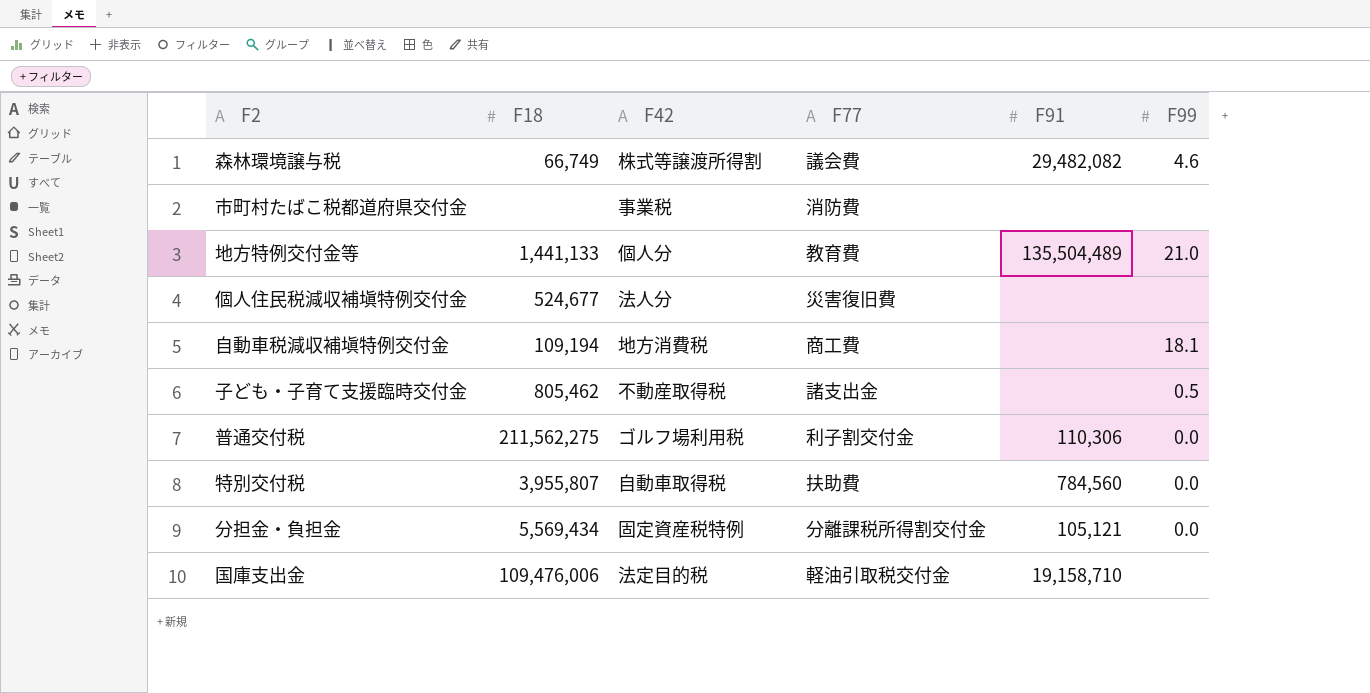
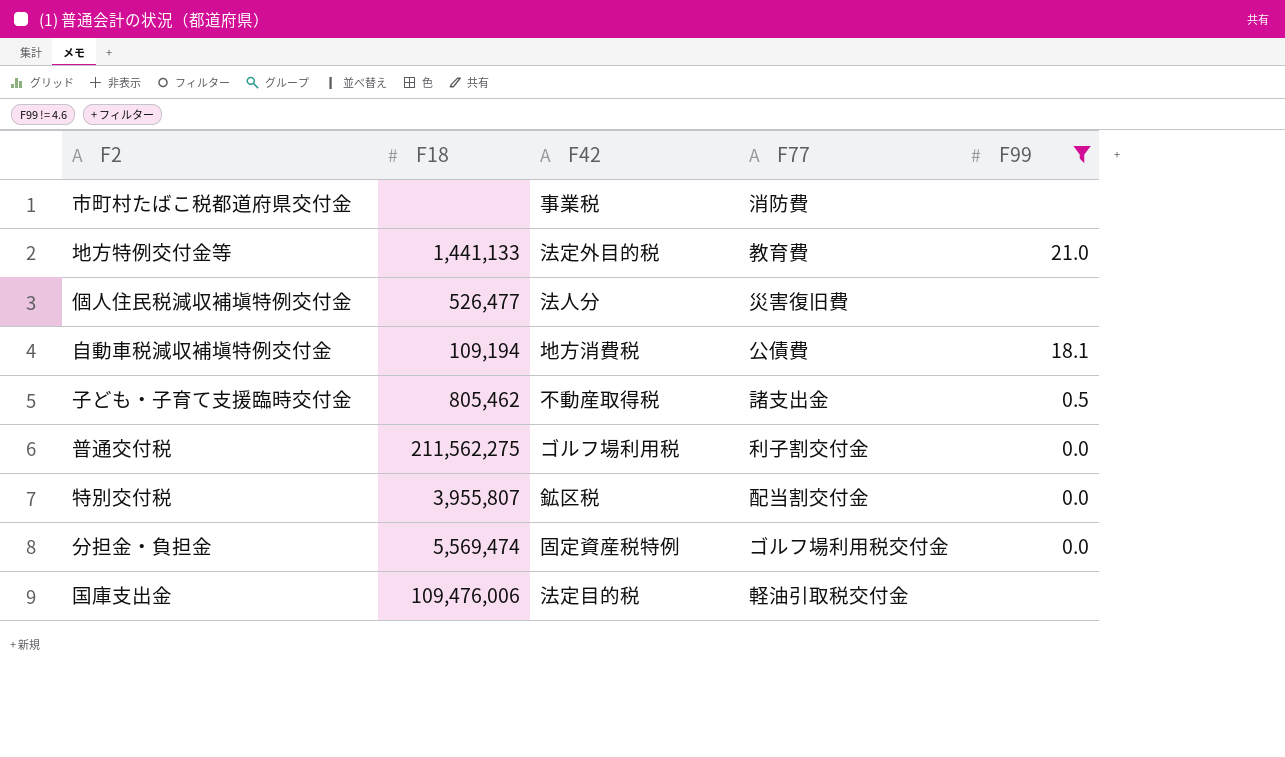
filter: none -> F99 != 4.6
column F91 | position: 5 -> none
地方特例交付金等 | F42: 個人分 -> 法定外目的税
個人住民税減収補塡特例交付金 | F18: 524,677 -> 526,477
自動車税減収補塡特例交付金 | F77: 商工費 -> 公債費
特別交付税 | F42: 自動車取得税 -> 鉱区税
特別交付税 | F77: 扶助費 -> 配当割交付金
分担金・負担金 | F18: 5,569,434 -> 5,569,474
分担金・負担金 | F77: 分離課税所得割交付金 -> ゴルフ場利用税交付金

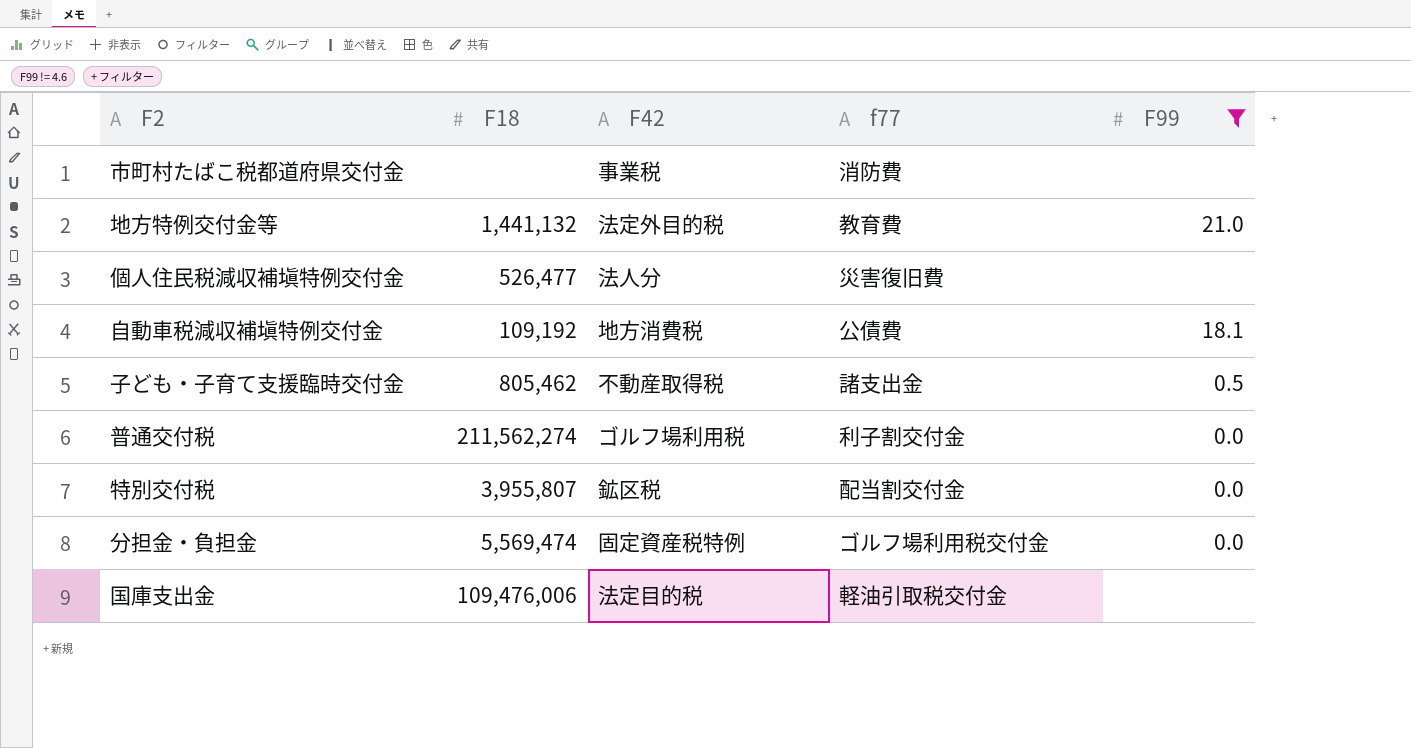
column name: F77 -> f77
地方特例交付金等 | F18: 1,441,133 -> 1,441,132
自動車税減収補塡特例交付金 | F18: 109,194 -> 109,192
普通交付税 | F18: 211,562,275 -> 211,562,274

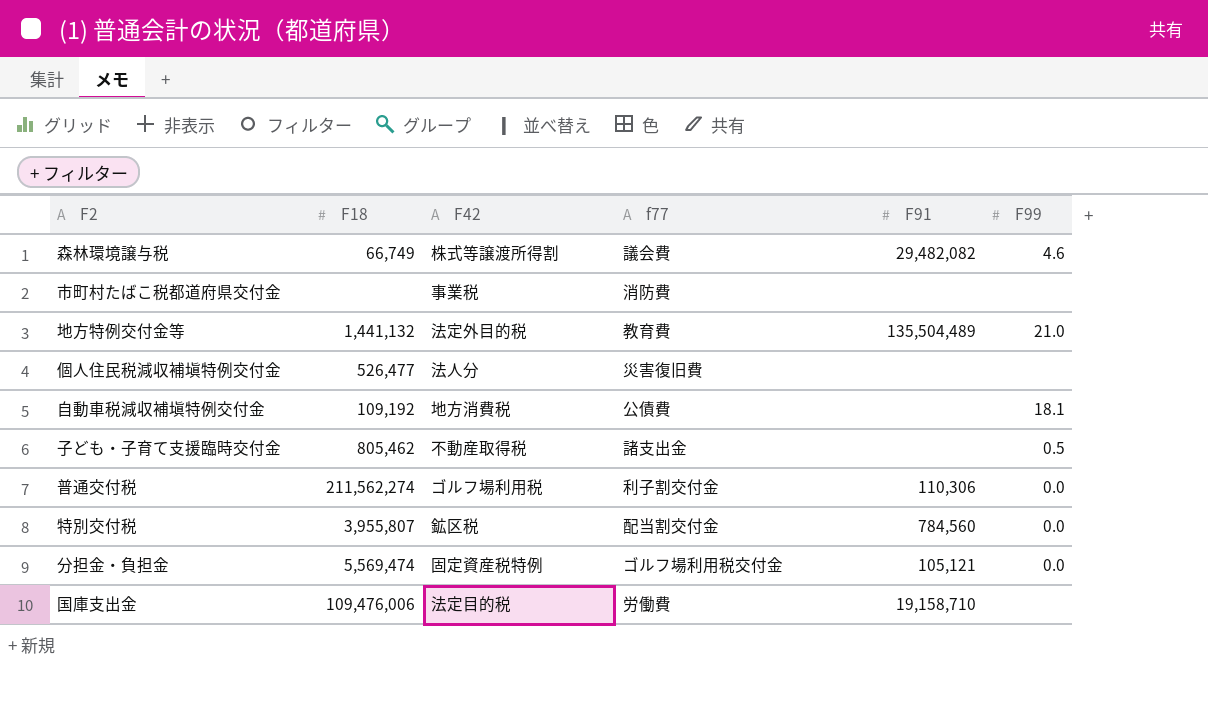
filter: F99 != 4.6 -> none
column F91 | position: none -> 5
国庫支出金 | f77: 軽油引取税交付金 -> 労働費

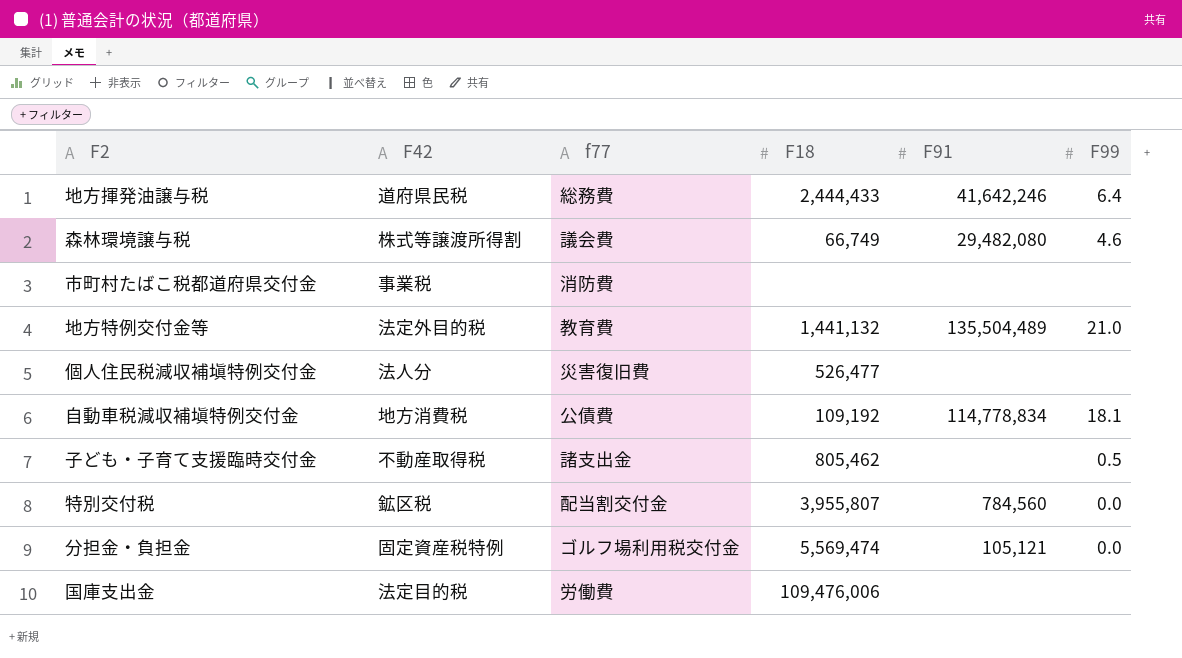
column F18 | position: 2 -> 4
row 普通交付税: 211,562,274 | ゴルフ場利用税 | 利子割交付金 | 110,306 | 0.0 -> none
row 地方揮発油譲与税: none -> 道府県民税 | 総務費 | 2,444,433 | 41,642,246 | 6.4
森林環境譲与税 | F91: 29,482,082 -> 29,482,080
自動車税減収補塡特例交付金 | F91: none -> 114,778,834
国庫支出金 | F91: 19,158,710 -> none

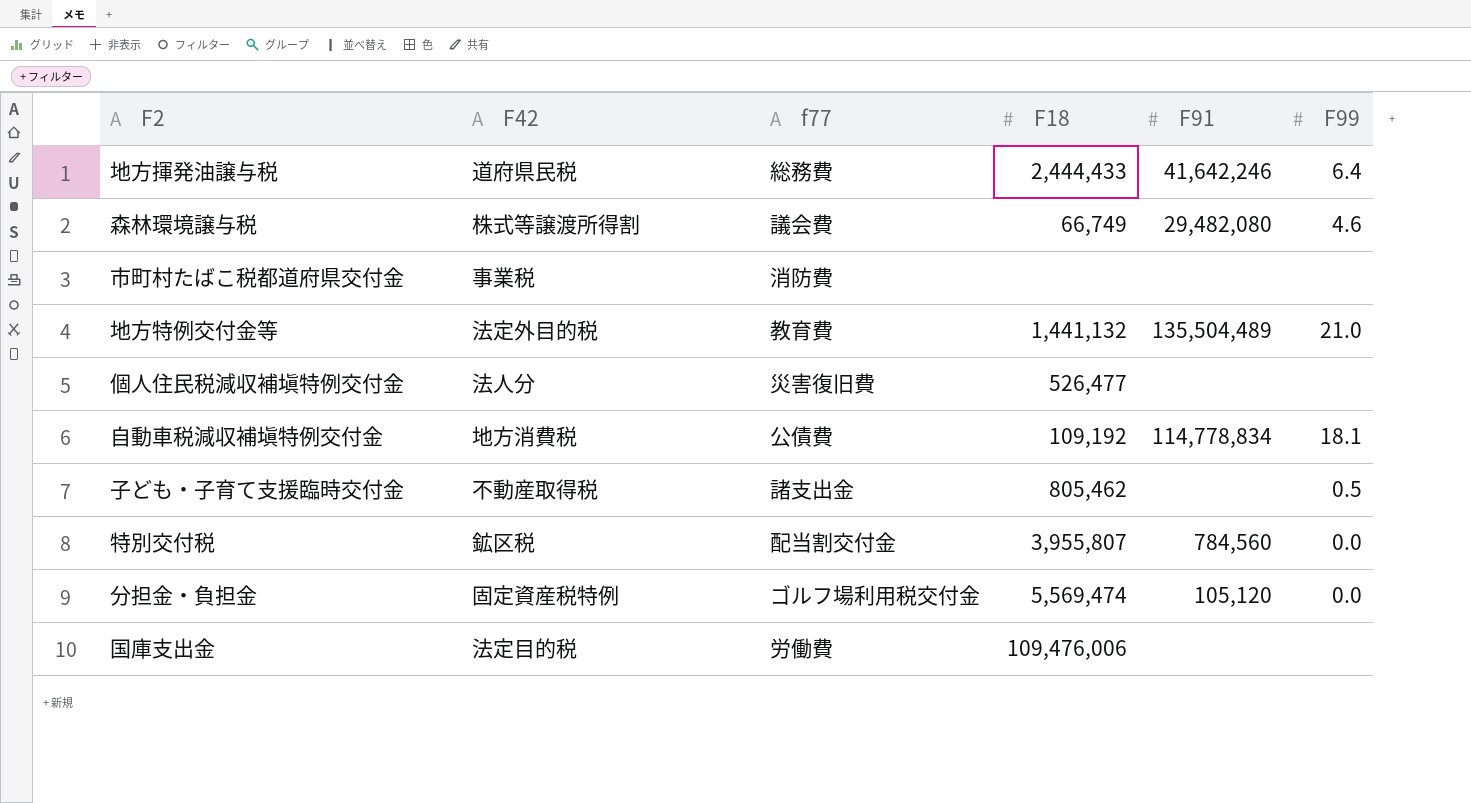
分担金・負担金 | F91: 105,121 -> 105,120

